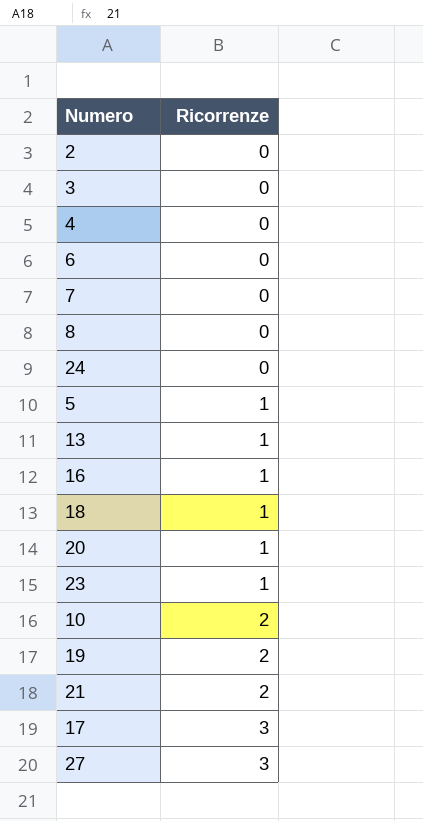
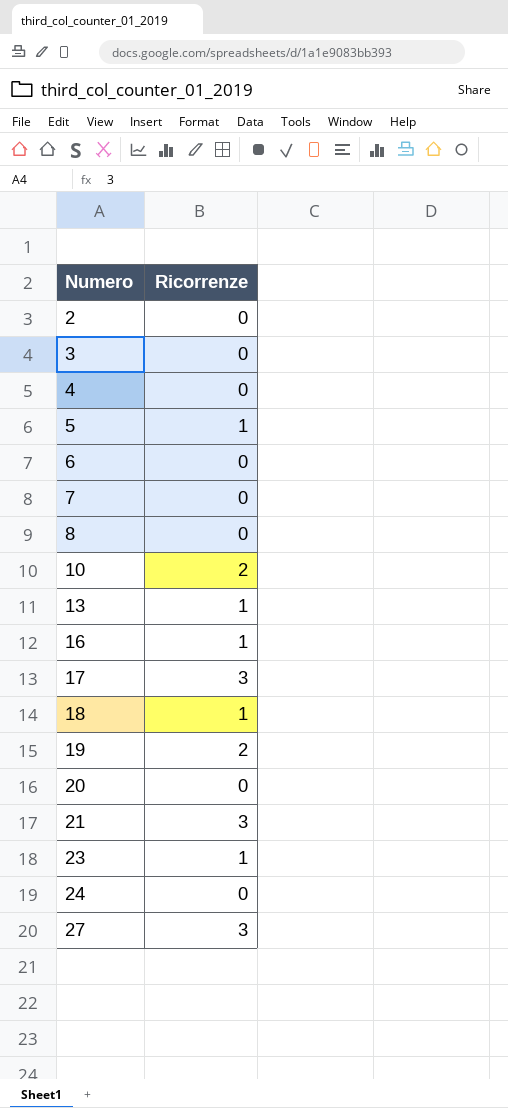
row order: Ricorrenze ascending -> Numero ascending
20 | Ricorrenze: 1 -> 0
21 | Ricorrenze: 2 -> 3

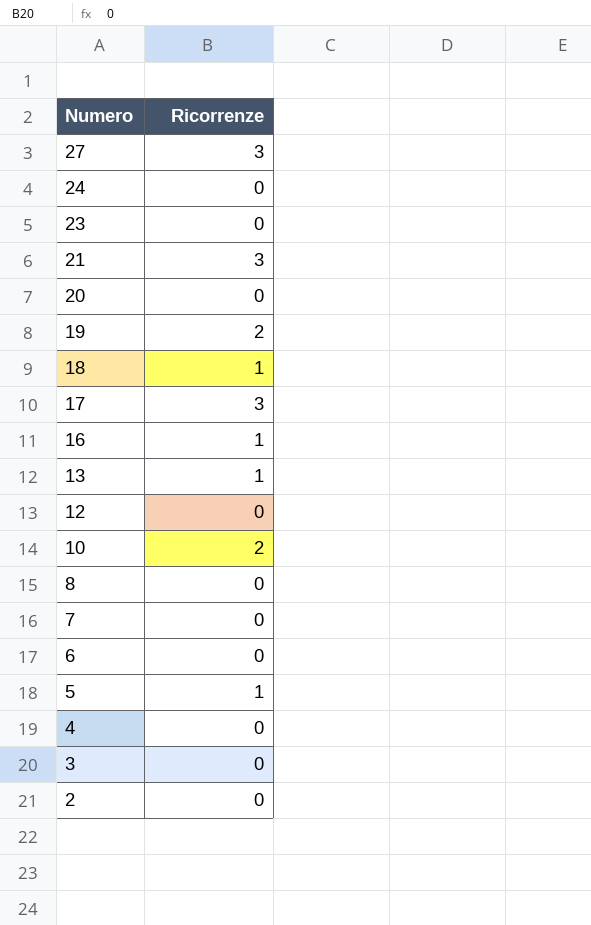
row order: Numero ascending -> Numero descending
23 | Ricorrenze: 1 -> 0
row 12: none -> 0

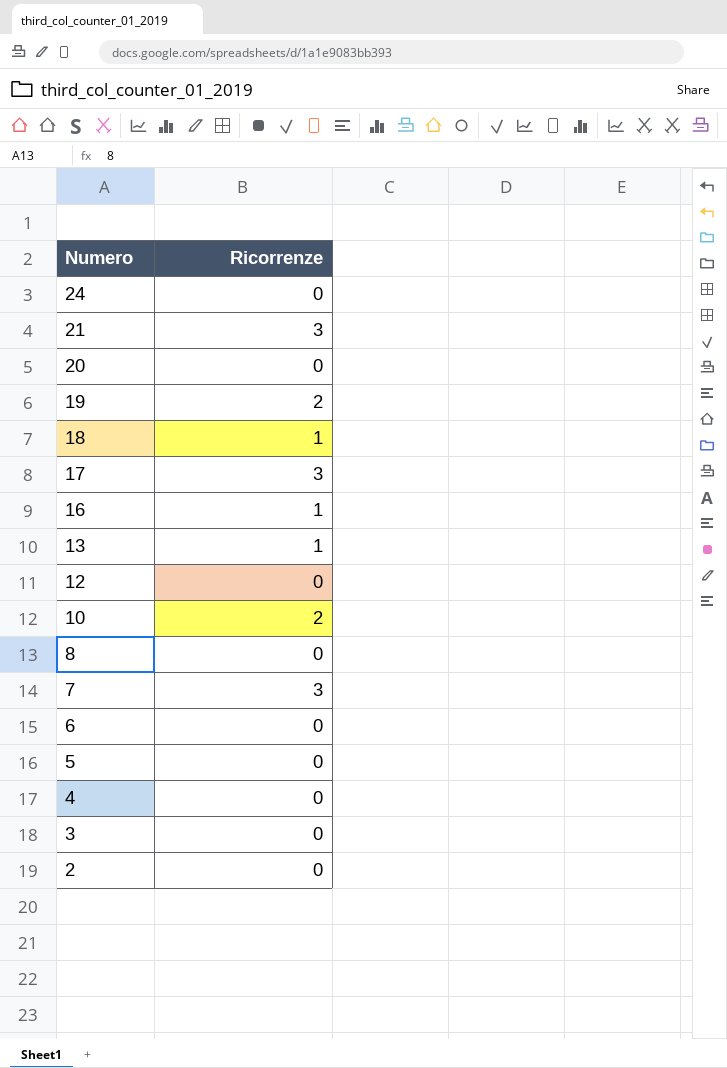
row 27: 3 -> none
row 23: 0 -> none
7 | Ricorrenze: 0 -> 3
5 | Ricorrenze: 1 -> 0

